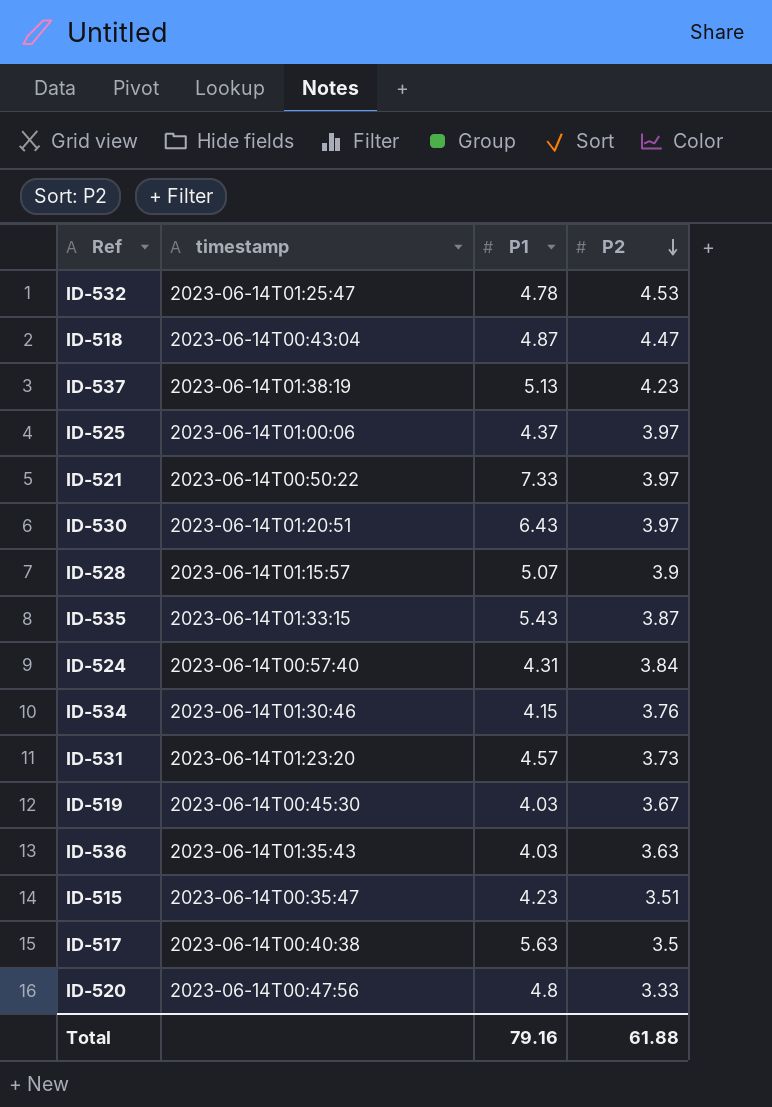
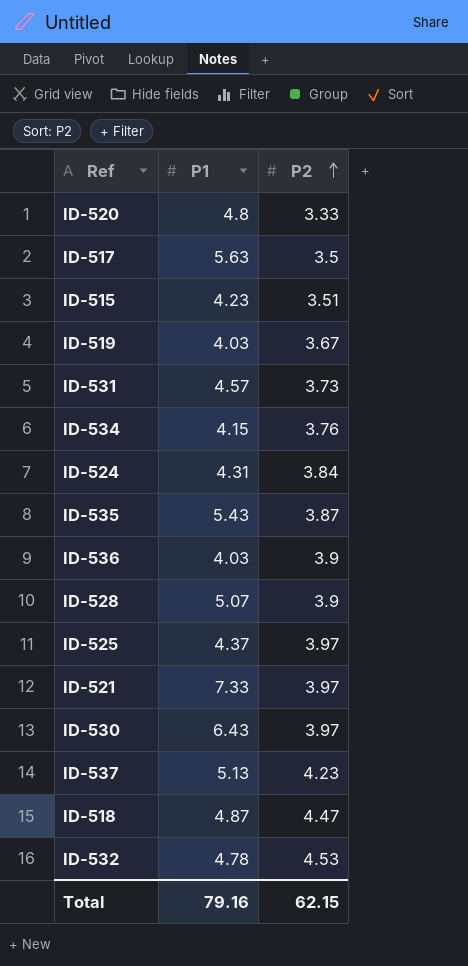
row order: P2 descending -> P2 ascending
column timestamp | position: 2 -> none
ID-536 | P2: 3.63 -> 3.9
Total | P2: 61.88 -> 62.15

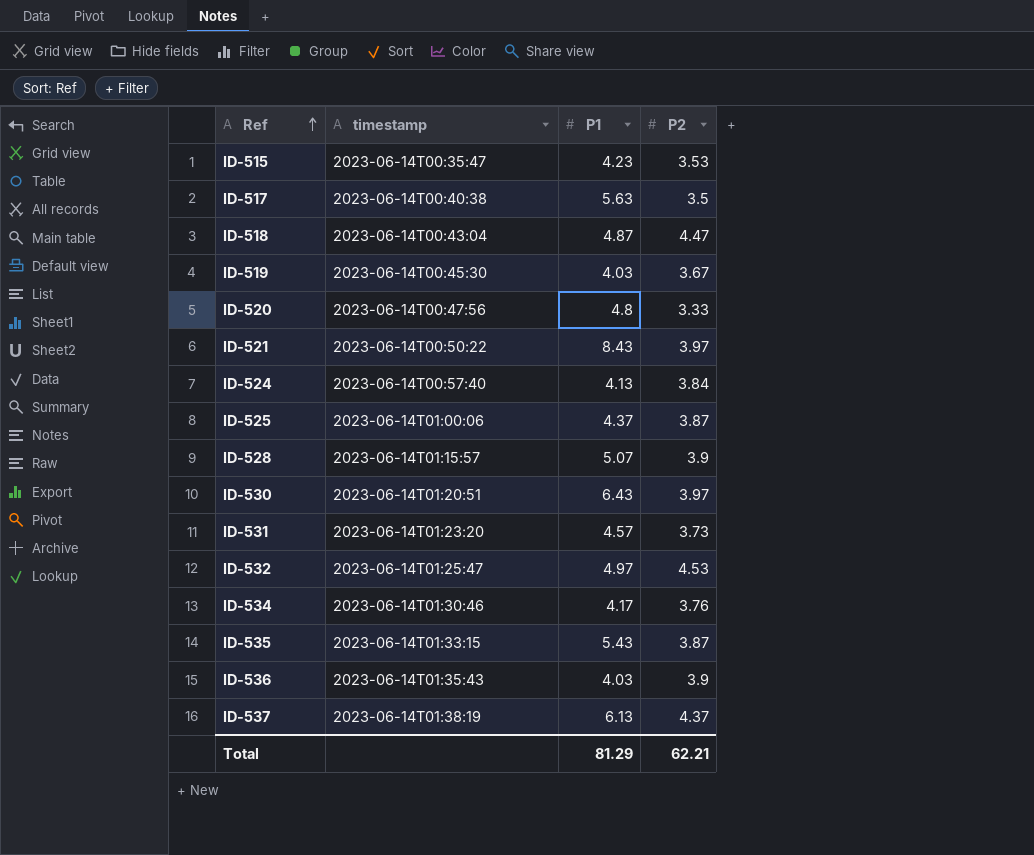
row order: P2 ascending -> Ref ascending
column timestamp | position: none -> 2
ID-515 | P2: 3.51 -> 3.53
ID-521 | P1: 7.33 -> 8.43
ID-524 | P1: 4.31 -> 4.13
ID-525 | P2: 3.97 -> 3.87
ID-532 | P1: 4.78 -> 4.97
ID-534 | P1: 4.15 -> 4.17
ID-537 | P1: 5.13 -> 6.13
ID-537 | P2: 4.23 -> 4.37
Total | P1: 79.16 -> 81.29
Total | P2: 62.15 -> 62.21

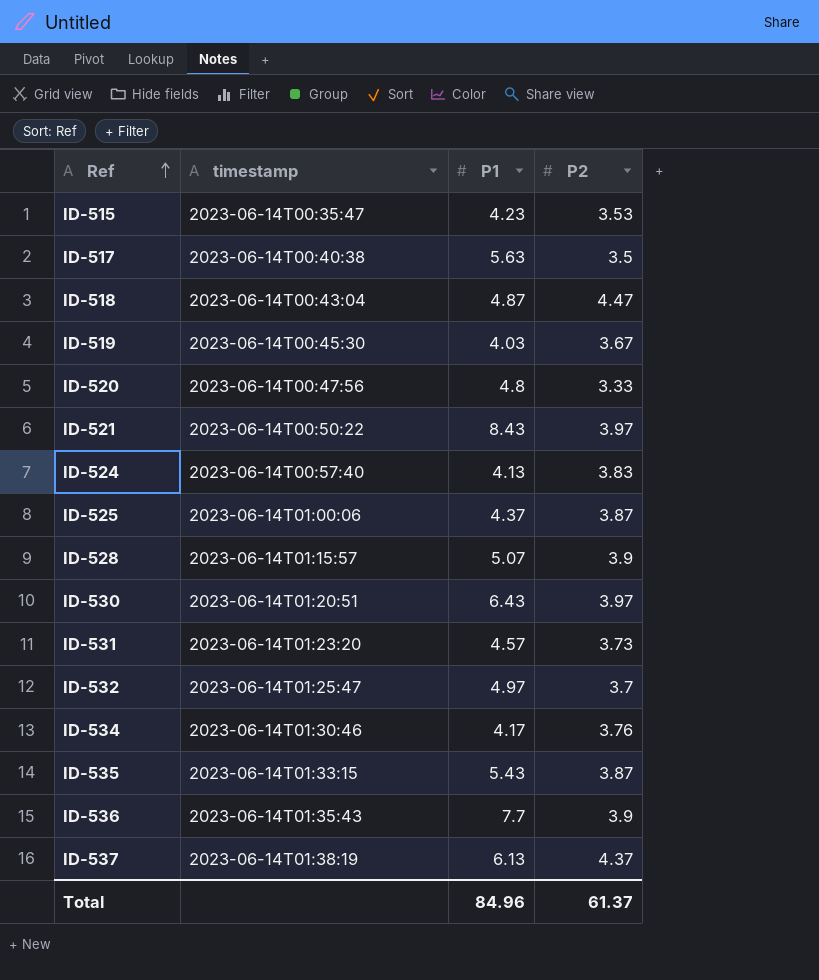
ID-524 | P2: 3.84 -> 3.83
ID-532 | P2: 4.53 -> 3.7
ID-536 | P1: 4.03 -> 7.7
Total | P1: 81.29 -> 84.96
Total | P2: 62.21 -> 61.37

